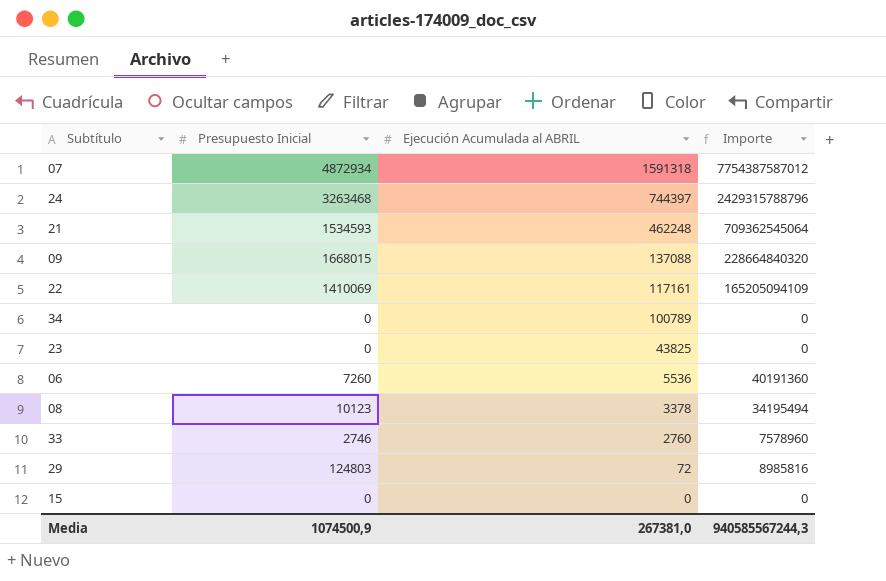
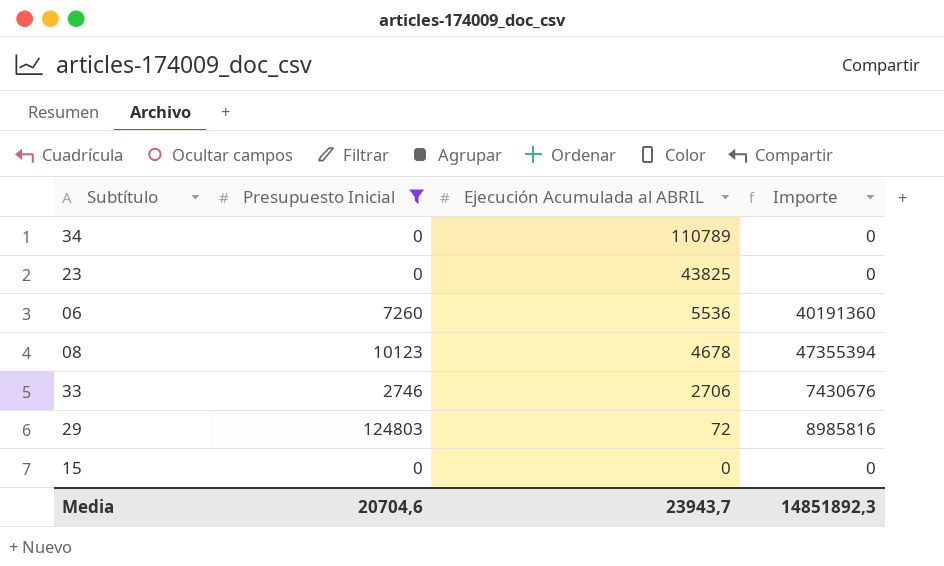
filter: none -> Presupuesto Inicial <= 124803
34 | Ejecución Acumulada al ABRIL: 100789 -> 110789
08 | Ejecución Acumulada al ABRIL: 3378 -> 4678
08 | Importe: 34195494 -> 47355394
33 | Ejecución Acumulada al ABRIL: 2760 -> 2706
33 | Importe: 7578960 -> 7430676
Media | Presupuesto Inicial: 1074500,9 -> 20704,6
Media | Ejecución Acumulada al ABRIL: 267381,0 -> 23943,7
Media | Importe: 940585567244,3 -> 14851892,3

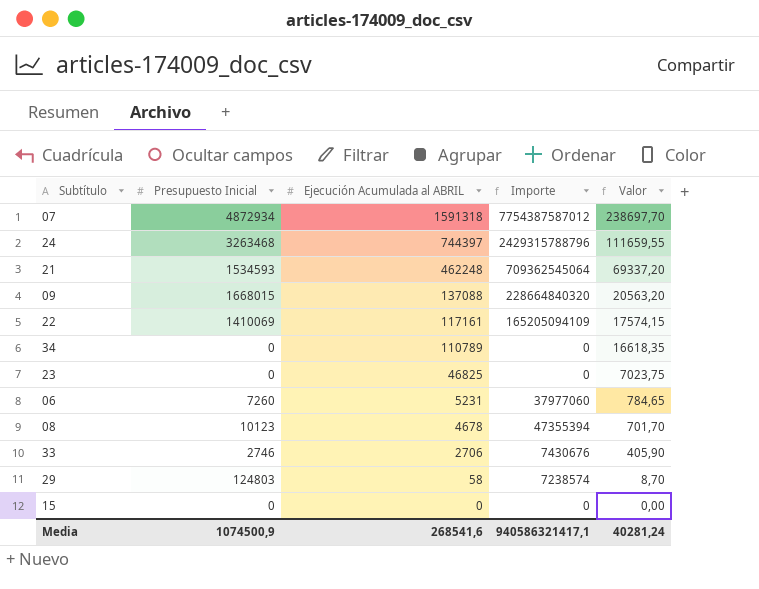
filter: Presupuesto Inicial <= 124803 -> none
column Valor | formula: none -> [Ejecución Acumulada al ABRIL] * 0,15
23 | Ejecución Acumulada al ABRIL: 43825 -> 46825
06 | Ejecución Acumulada al ABRIL: 5536 -> 5231
06 | Importe: 40191360 -> 37977060
29 | Ejecución Acumulada al ABRIL: 72 -> 58
29 | Importe: 8985816 -> 7238574
Media | Presupuesto Inicial: 20704,6 -> 1074500,9
Media | Ejecución Acumulada al ABRIL: 23943,7 -> 268541,6
Media | Importe: 14851892,3 -> 940586321417,1

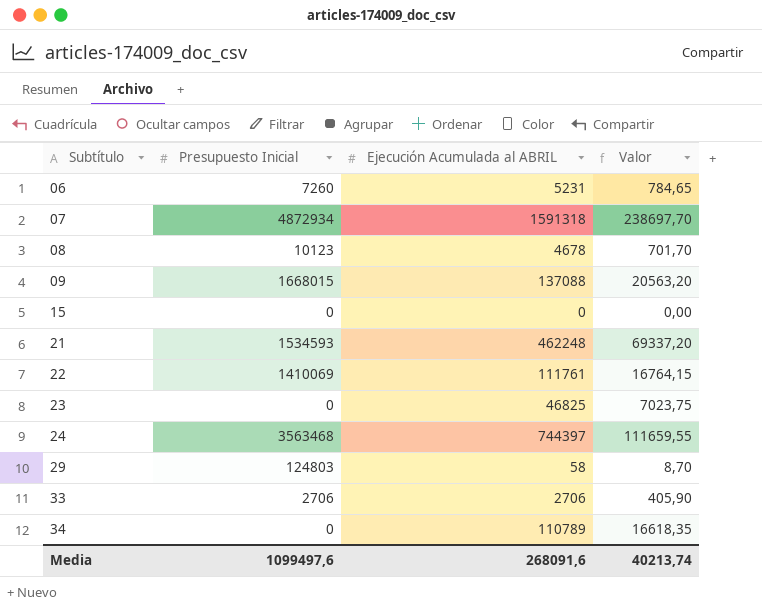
row order: Ejecución Acumulada al ABRIL descending -> Subtítulo ascending
column Importe | formula: [Presupuesto Inicial] * [Ejecución Acumulada al ABRIL] -> none
22 | Ejecución Acumulada al ABRIL: 117161 -> 111761
22 | Valor: 17574,15 -> 16764,15
24 | Presupuesto Inicial: 3263468 -> 3563468
33 | Presupuesto Inicial: 2746 -> 2706
Media | Presupuesto Inicial: 1074500,9 -> 1099497,6
Media | Ejecución Acumulada al ABRIL: 268541,6 -> 268091,6
Media | Valor: 40281,24 -> 40213,74

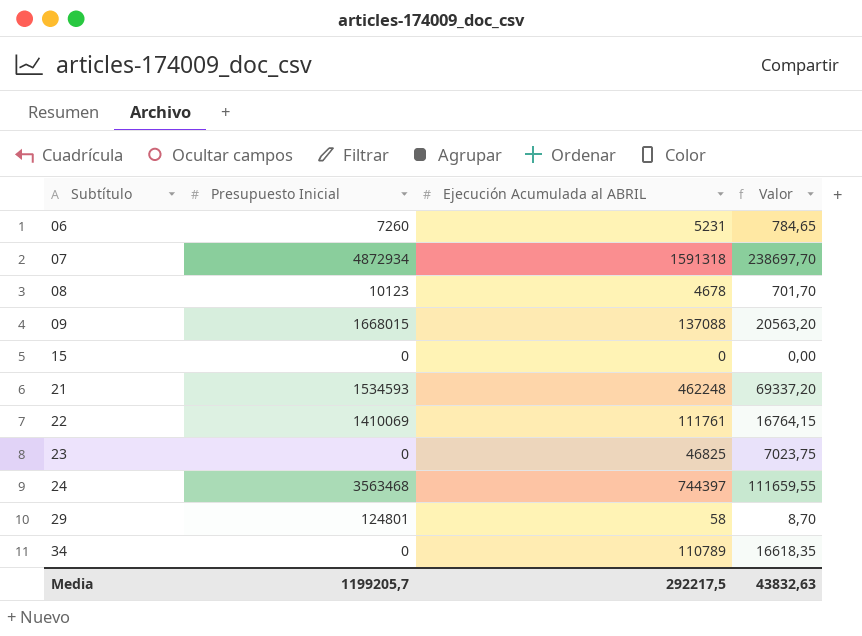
row 33: 2706 | 2706 | 405,90 -> none
29 | Presupuesto Inicial: 124803 -> 124801
Media | Presupuesto Inicial: 1099497,6 -> 1199205,7
Media | Ejecución Acumulada al ABRIL: 268091,6 -> 292217,5
Media | Valor: 40213,74 -> 43832,63

